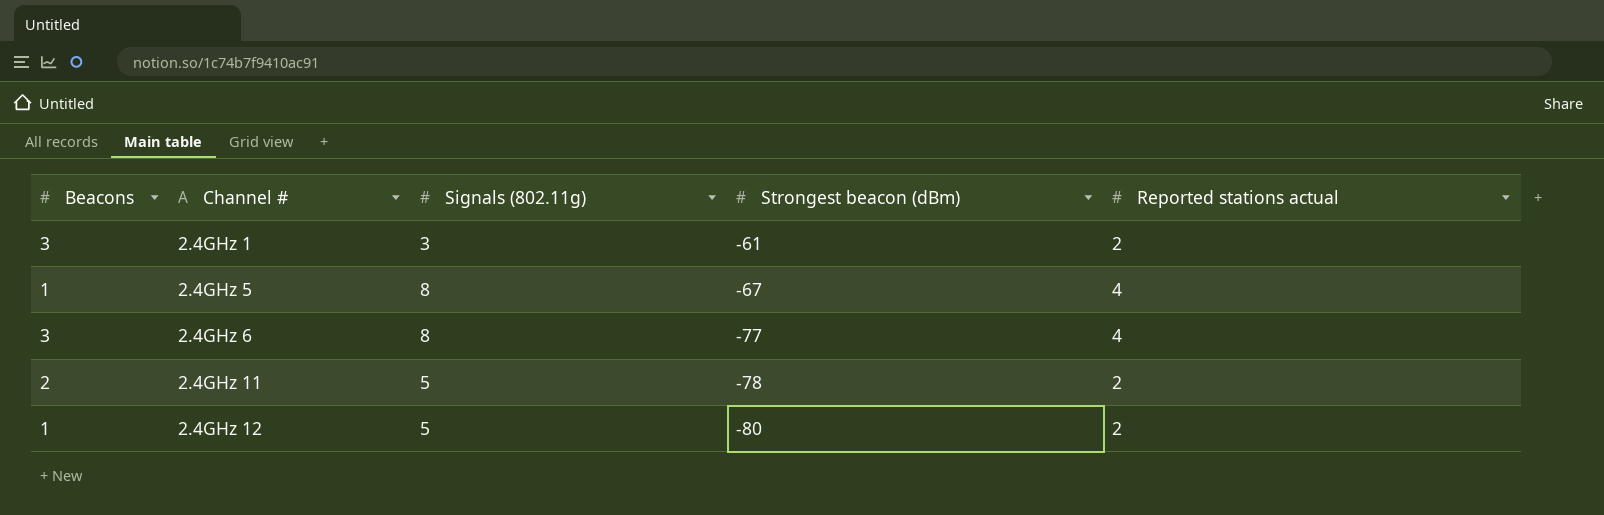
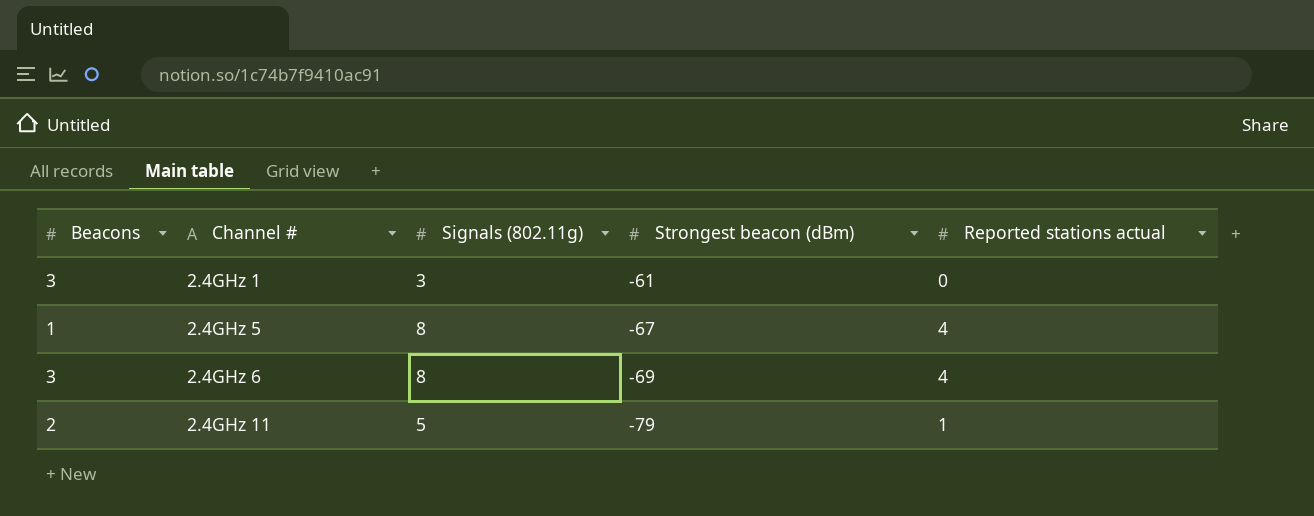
row 2.4GHz 12: 1 | 5 | -80 | 2 -> none
2.4GHz 1 | Reported stations actual: 2 -> 0
2.4GHz 6 | Strongest beacon (dBm): -77 -> -69
2.4GHz 11 | Strongest beacon (dBm): -78 -> -79
2.4GHz 11 | Reported stations actual: 2 -> 1

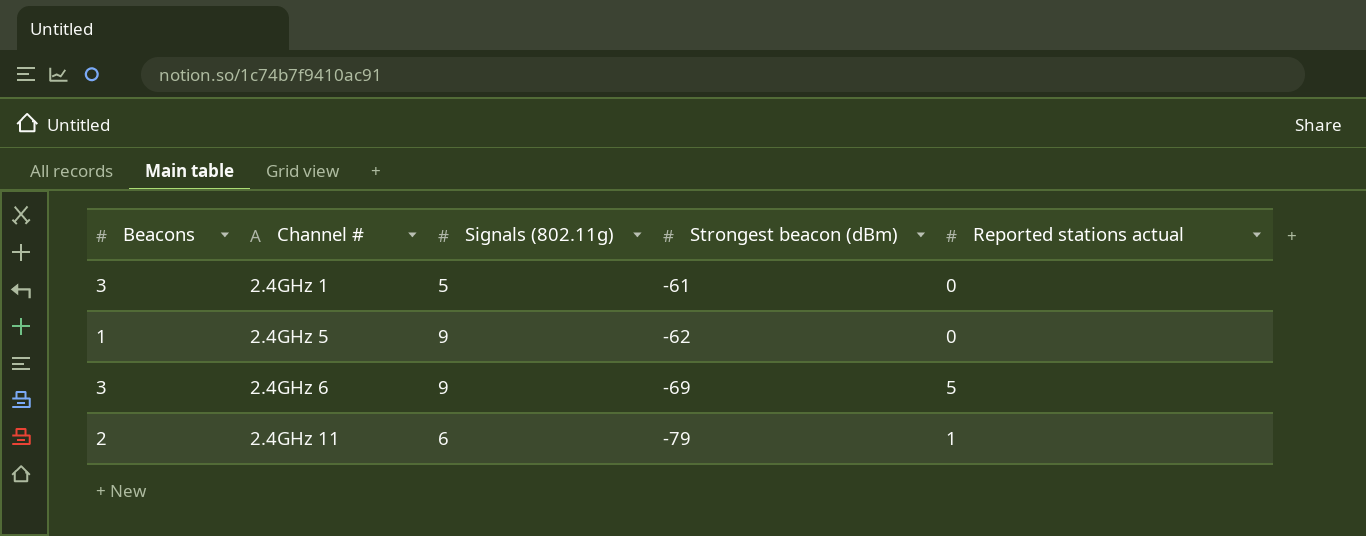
2.4GHz 1 | Signals (802.11g): 3 -> 5
2.4GHz 5 | Signals (802.11g): 8 -> 9
2.4GHz 5 | Strongest beacon (dBm): -67 -> -62
2.4GHz 5 | Reported stations actual: 4 -> 0
2.4GHz 6 | Signals (802.11g): 8 -> 9
2.4GHz 6 | Reported stations actual: 4 -> 5
2.4GHz 11 | Signals (802.11g): 5 -> 6

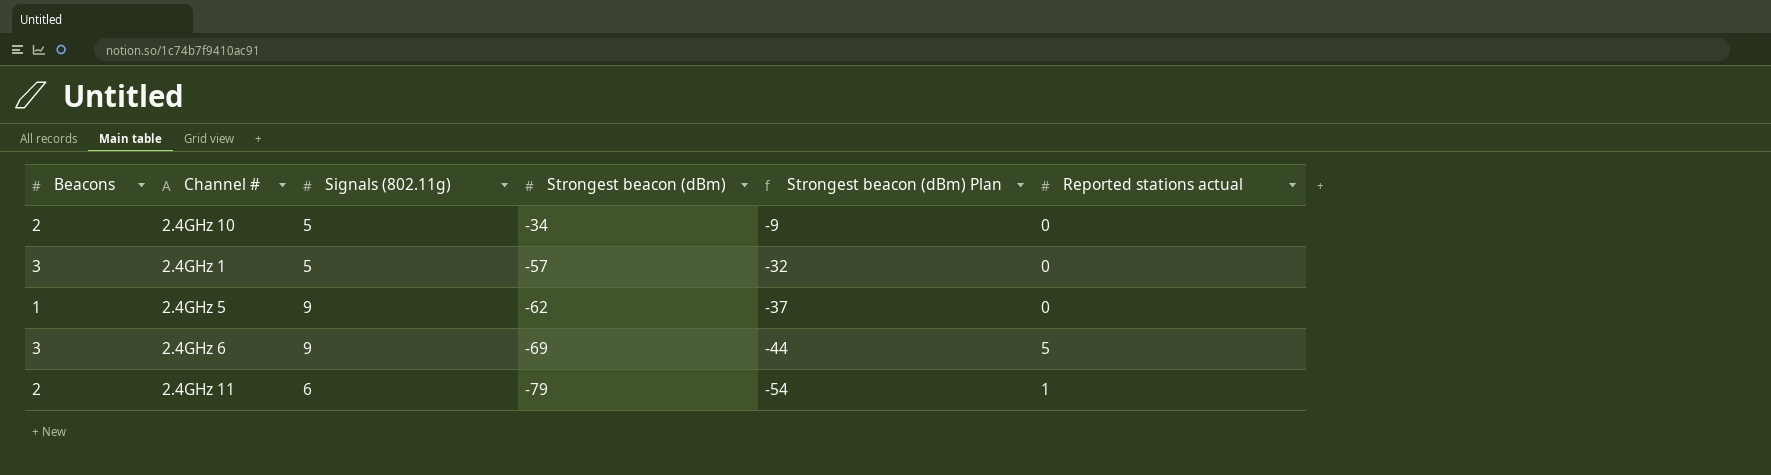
column Strongest beacon (dBm) Plan | formula: none -> [Strongest beacon (dBm)] + 25
row 2.4GHz 10: none -> 2 | 5 | -34 | -9 | 0
2.4GHz 1 | Strongest beacon (dBm): -61 -> -57

